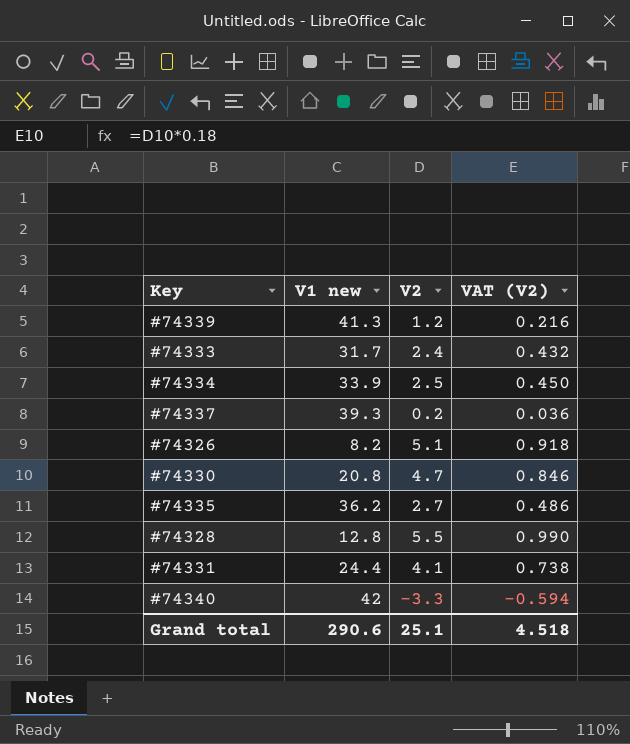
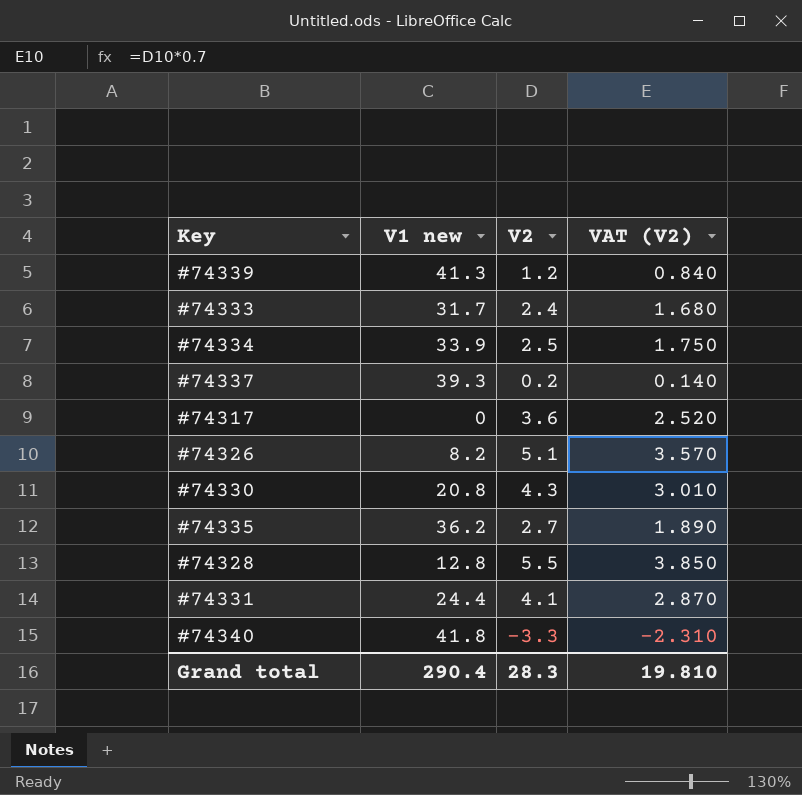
column VAT (V2) | formula: [V2] * 0.18 -> [V2] * 0.7
row #74317: none -> 0 | 3.6 | 2.520
#74330 | V2: 4.7 -> 4.3
#74340 | V1 new: 42 -> 41.8
Grand total | V1 new: 290.6 -> 290.4
Grand total | V2: 25.1 -> 28.3
Grand total | VAT (V2): 4.518 -> 19.810

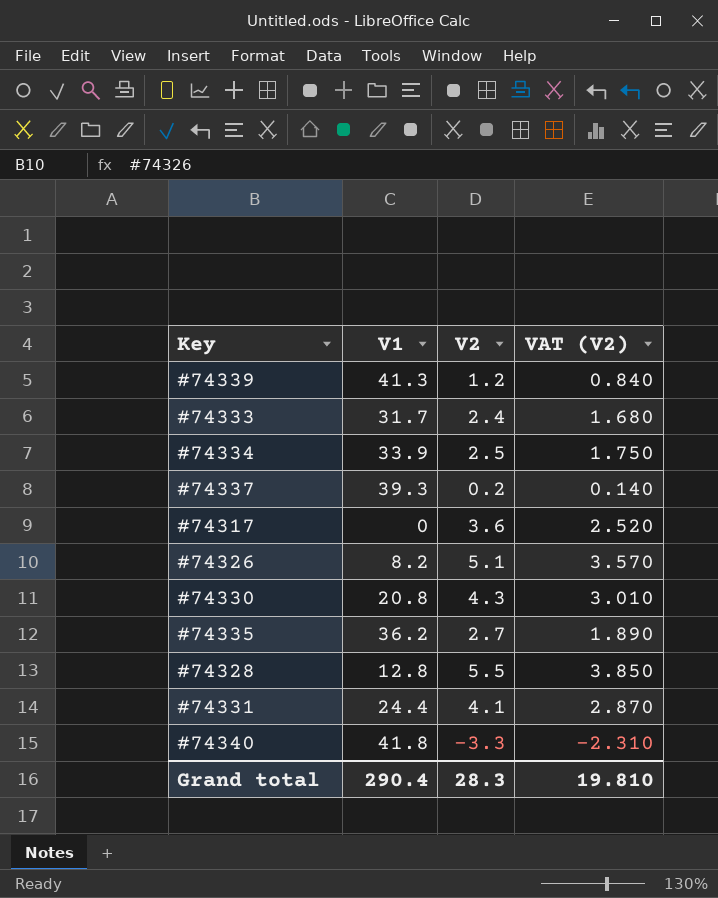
column name: V1 new -> V1

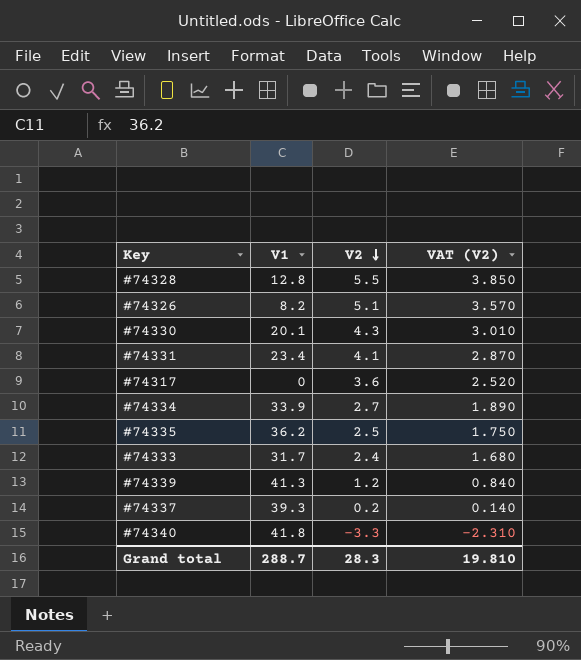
row order: none -> V2 descending
#74330 | V1: 20.8 -> 20.1
#74331 | V1: 24.4 -> 23.4
#74334 | V2: 2.5 -> 2.7
#74334 | VAT (V2): 1.750 -> 1.890
#74335 | V2: 2.7 -> 2.5
#74335 | VAT (V2): 1.890 -> 1.750
Grand total | V1: 290.4 -> 288.7

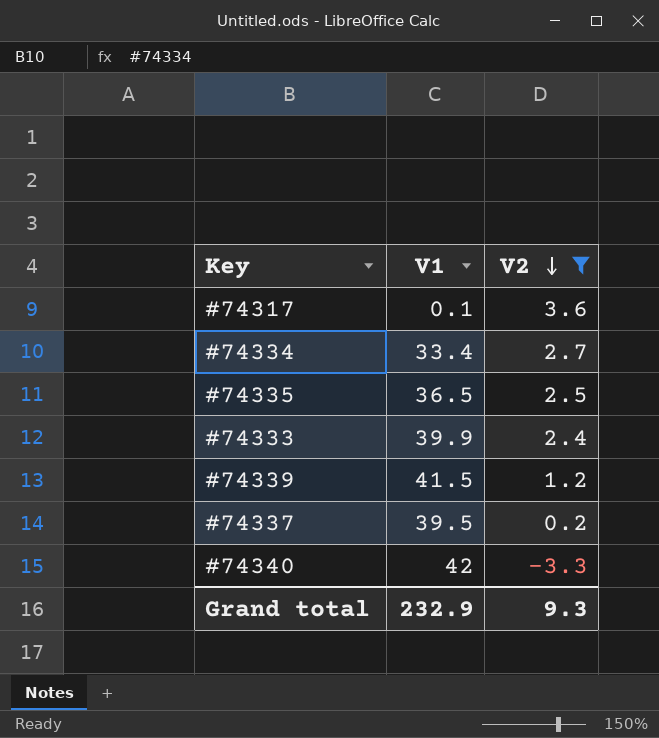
filter: none -> V2 <= 3.6
column VAT (V2) | formula: [V2] * 0.7 -> none
#74317 | V1: 0 -> 0.1
#74334 | V1: 33.9 -> 33.4
#74335 | V1: 36.2 -> 36.5
#74333 | V1: 31.7 -> 39.9
#74339 | V1: 41.3 -> 41.5
#74337 | V1: 39.3 -> 39.5
#74340 | V1: 41.8 -> 42
Grand total | V1: 288.7 -> 232.9
Grand total | V2: 28.3 -> 9.3

